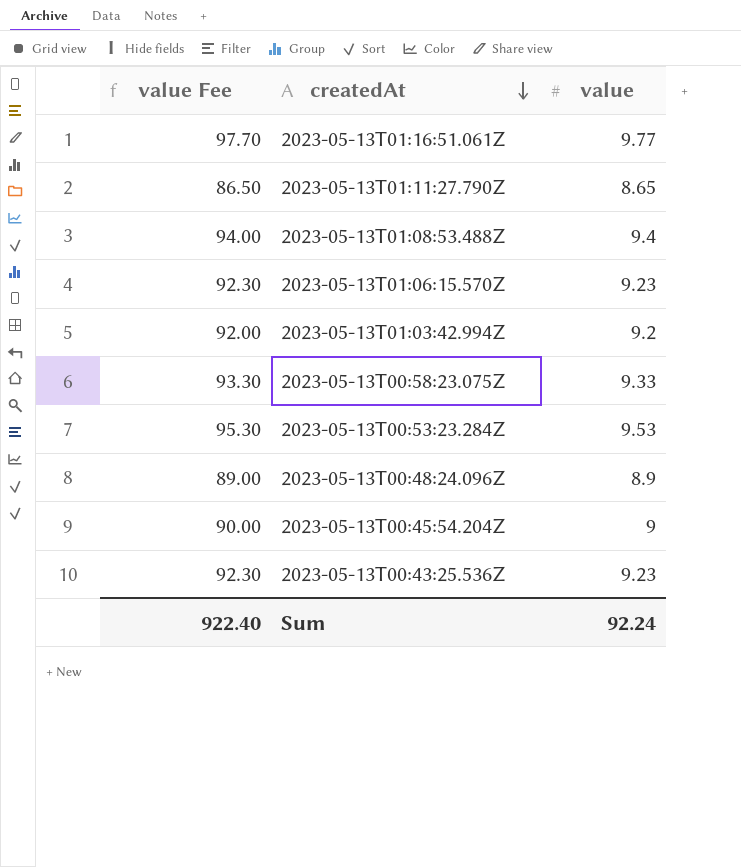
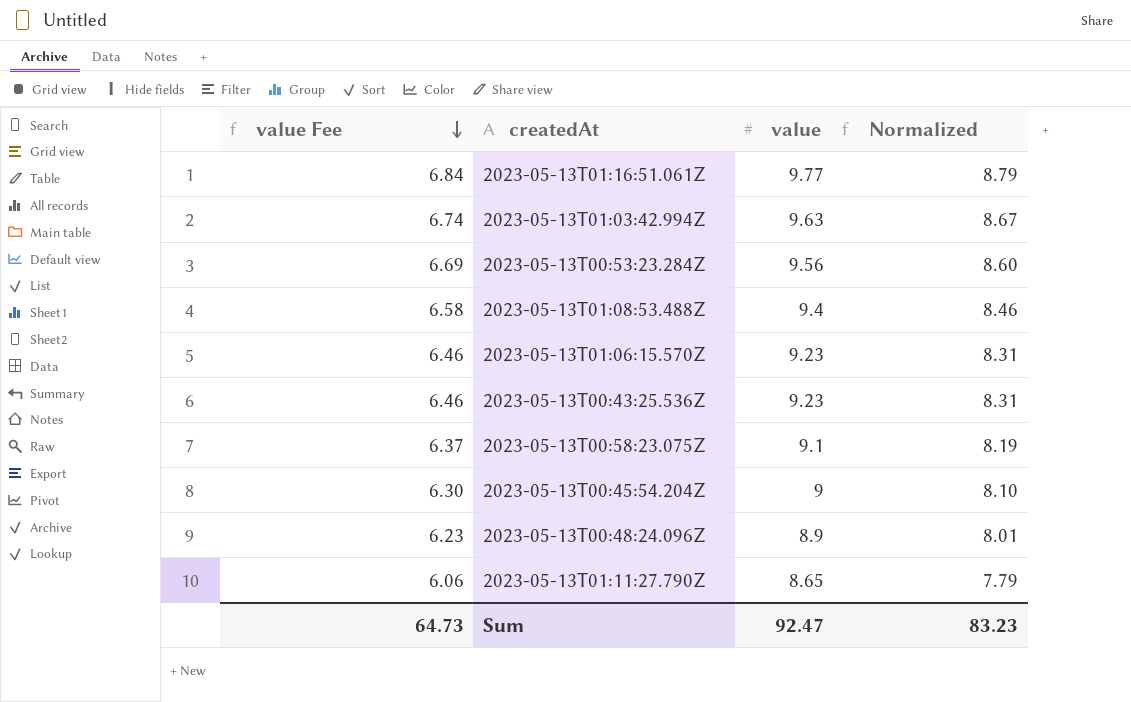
row order: createdAt descending -> value Fee descending
column value Fee | formula: [value] * 10 -> [value] * 0.7
column Normalized | formula: none -> [value] * 0.9
2023-05-13T01:03:42.994Z | value: 9.2 -> 9.63
2023-05-13T00:53:23.284Z | value: 9.53 -> 9.56
2023-05-13T00:58:23.075Z | value: 9.33 -> 9.1
Sum | value Fee: 922.40 -> 64.73
Sum | value: 92.24 -> 92.47

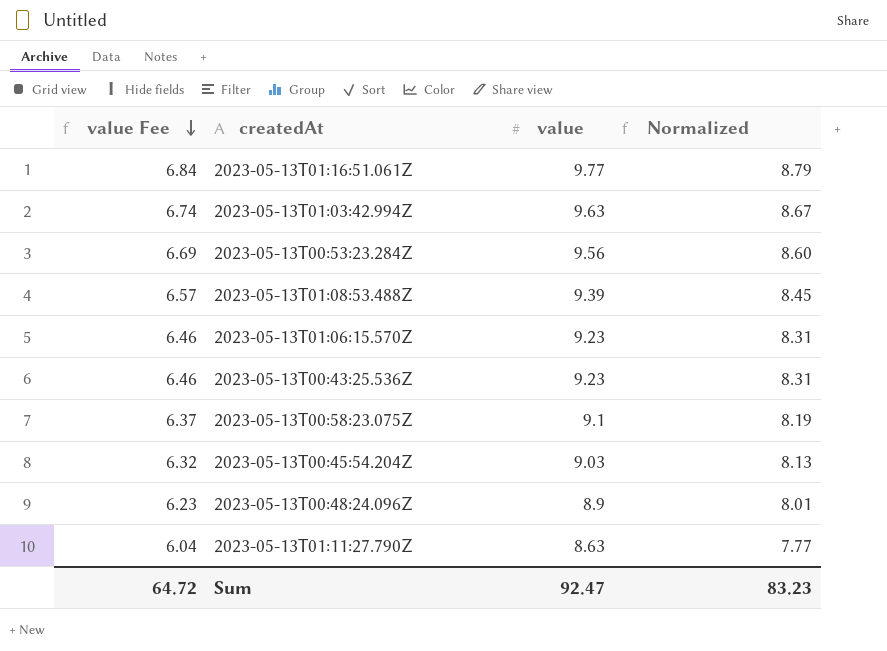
2023-05-13T01:08:53.488Z | value Fee: 6.58 -> 6.57
2023-05-13T01:08:53.488Z | value: 9.4 -> 9.39
2023-05-13T01:08:53.488Z | Normalized: 8.46 -> 8.45
2023-05-13T00:45:54.204Z | value Fee: 6.30 -> 6.32
2023-05-13T00:45:54.204Z | value: 9 -> 9.03
2023-05-13T00:45:54.204Z | Normalized: 8.10 -> 8.13
2023-05-13T01:11:27.790Z | value Fee: 6.06 -> 6.04
2023-05-13T01:11:27.790Z | value: 8.65 -> 8.63
2023-05-13T01:11:27.790Z | Normalized: 7.79 -> 7.77
Sum | value Fee: 64.73 -> 64.72

